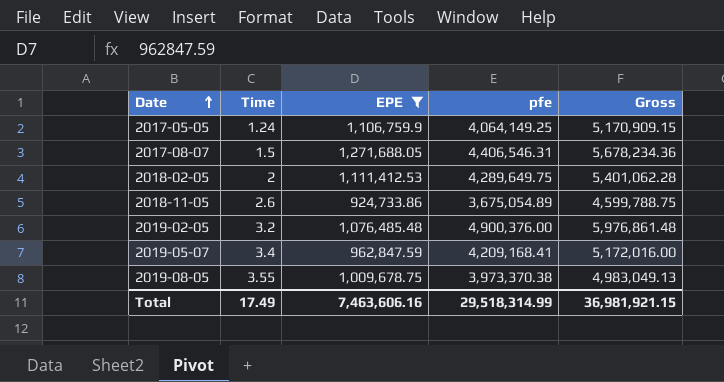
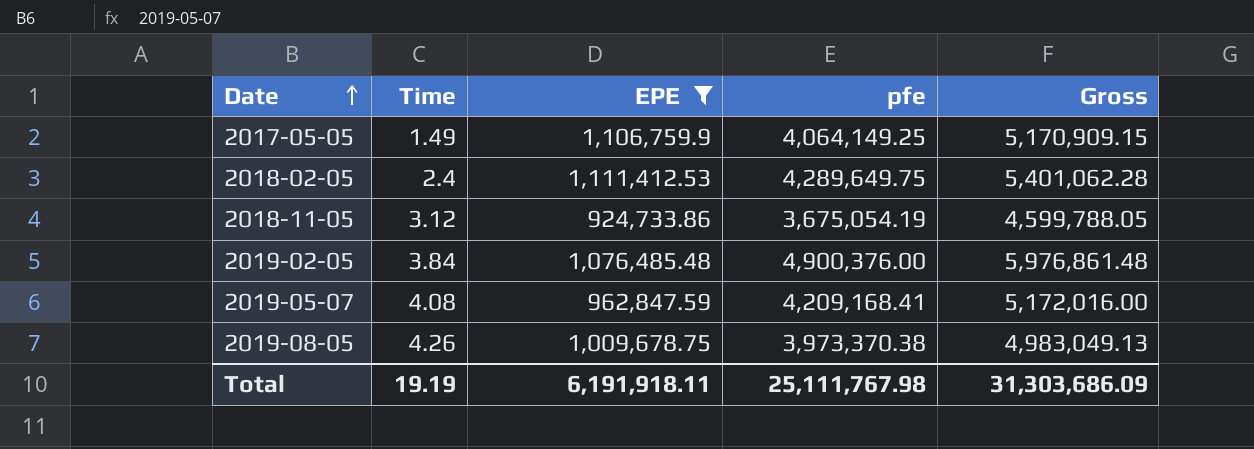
row 2017-08-07: 1.5 | 1,271,688.05 | 4,406,546.31 | 5,678,234.36 -> none
2017-05-05 | Time: 1.24 -> 1.49
2018-02-05 | Time: 2 -> 2.4
2018-11-05 | Time: 2.6 -> 3.12
2018-11-05 | pfe: 3,675,054.89 -> 3,675,054.19
2018-11-05 | Gross: 4,599,788.75 -> 4,599,788.05
2019-02-05 | Time: 3.2 -> 3.84
2019-05-07 | Time: 3.4 -> 4.08
2019-08-05 | Time: 3.55 -> 4.26
Total | Time: 17.49 -> 19.19
Total | EPE: 7,463,606.16 -> 6,191,918.11
Total | pfe: 29,518,314.99 -> 25,111,767.98
Total | Gross: 36,981,921.15 -> 31,303,686.09

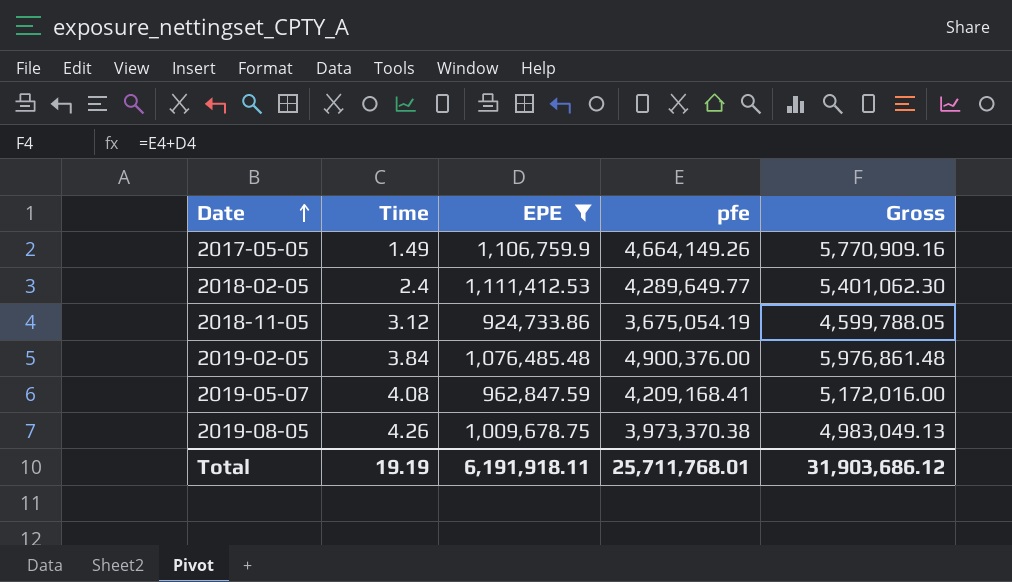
2017-05-05 | pfe: 4,064,149.25 -> 4,664,149.26
2017-05-05 | Gross: 5,170,909.15 -> 5,770,909.16
2018-02-05 | pfe: 4,289,649.75 -> 4,289,649.77
2018-02-05 | Gross: 5,401,062.28 -> 5,401,062.30
Total | pfe: 25,111,767.98 -> 25,711,768.01
Total | Gross: 31,303,686.09 -> 31,903,686.12

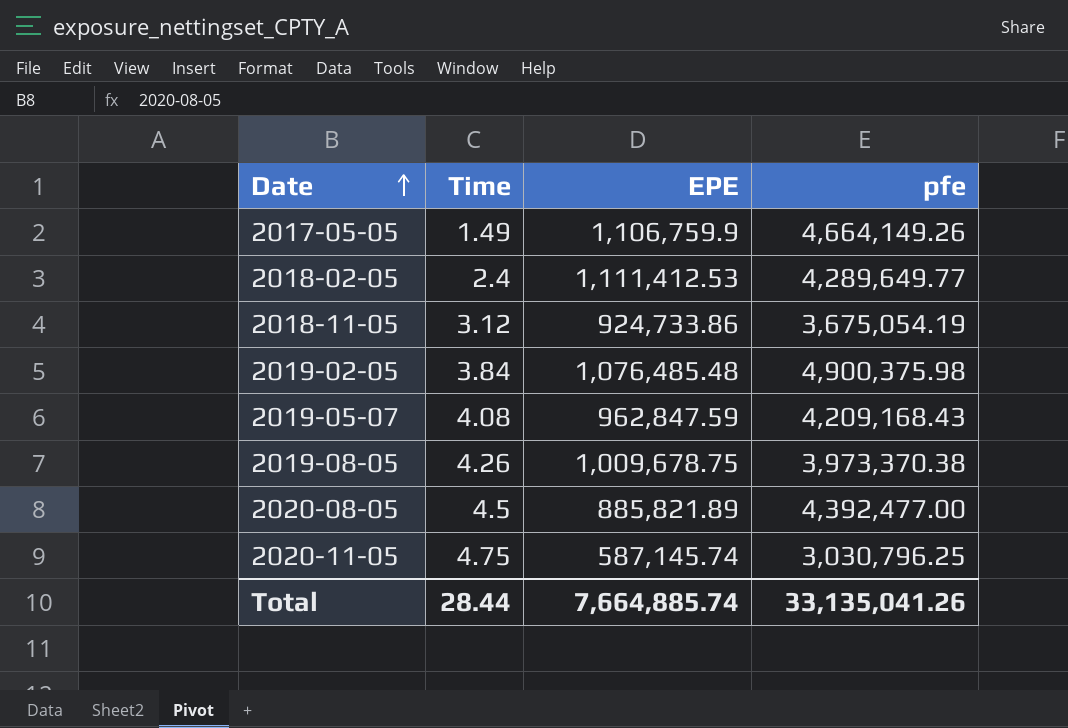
filter: EPE >= 924,733.86 -> none
column Gross | formula: [EPE] + [pfe] -> none
2019-02-05 | pfe: 4,900,376.00 -> 4,900,375.98
2019-05-07 | pfe: 4,209,168.41 -> 4,209,168.43
Total | Time: 19.19 -> 28.44
Total | EPE: 6,191,918.11 -> 7,664,885.74
Total | pfe: 25,711,768.01 -> 33,135,041.26

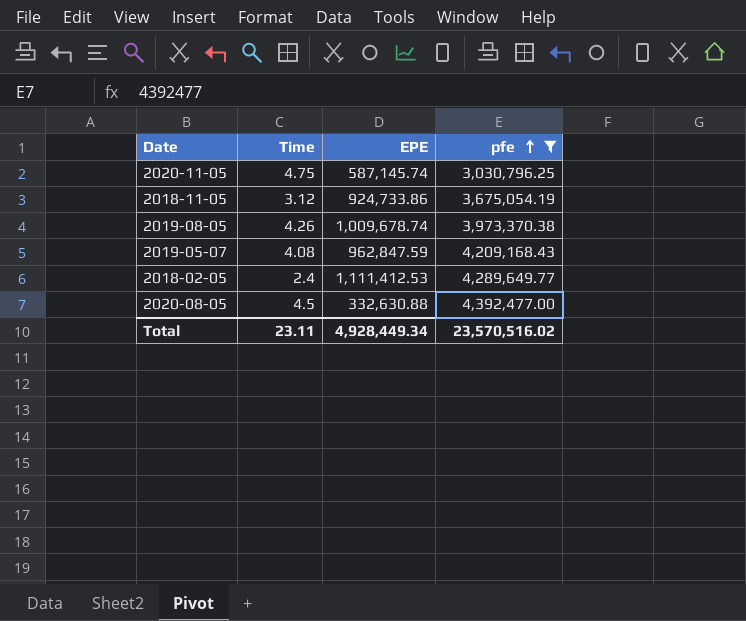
filter: none -> pfe <= 4,392,477.00
row order: Date ascending -> pfe ascending
2019-08-05 | EPE: 1,009,678.75 -> 1,009,678.74
2020-08-05 | EPE: 885,821.89 -> 332,630.88
Total | Time: 28.44 -> 23.11
Total | EPE: 7,664,885.74 -> 4,928,449.34
Total | pfe: 33,135,041.26 -> 23,570,516.02

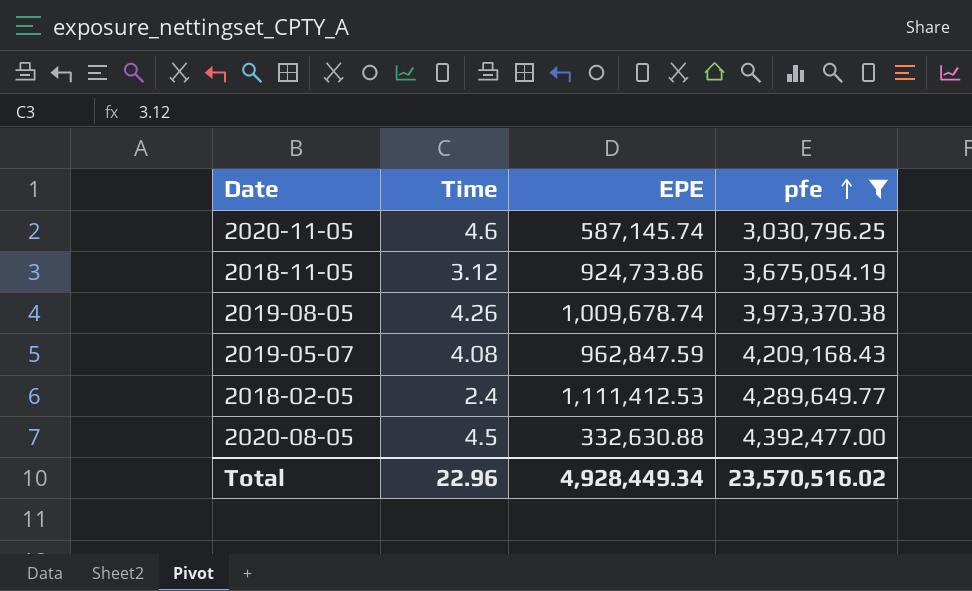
2020-11-05 | Time: 4.75 -> 4.6
Total | Time: 23.11 -> 22.96

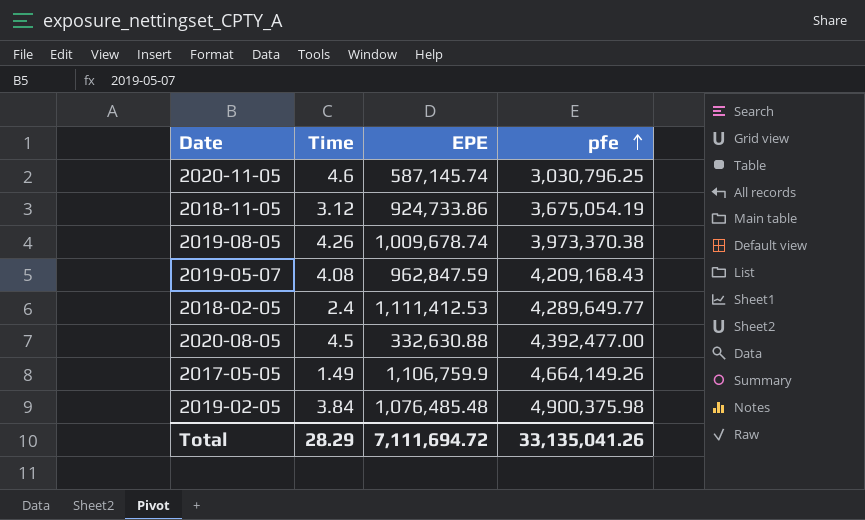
filter: pfe <= 4,392,477.00 -> none
Total | Time: 22.96 -> 28.29
Total | EPE: 4,928,449.34 -> 7,111,694.72
Total | pfe: 23,570,516.02 -> 33,135,041.26

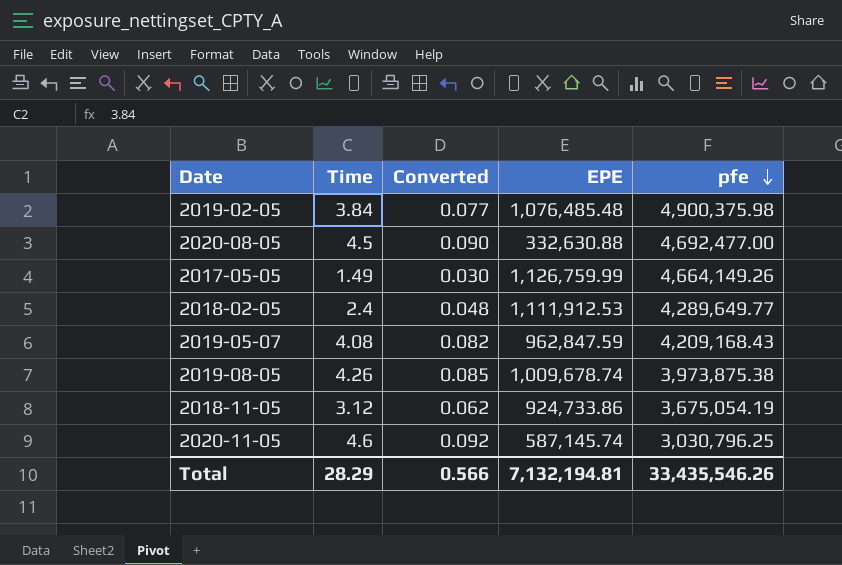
row order: pfe ascending -> pfe descending
column Converted | formula: none -> [Time] * 0.02
2020-08-05 | pfe: 4,392,477.00 -> 4,692,477.00
2017-05-05 | EPE: 1,106,759.9 -> 1,126,759.99
2018-02-05 | EPE: 1,111,412.53 -> 1,111,912.53
2019-08-05 | pfe: 3,973,370.38 -> 3,973,875.38
Total | EPE: 7,111,694.72 -> 7,132,194.81
Total | pfe: 33,135,041.26 -> 33,435,546.26

